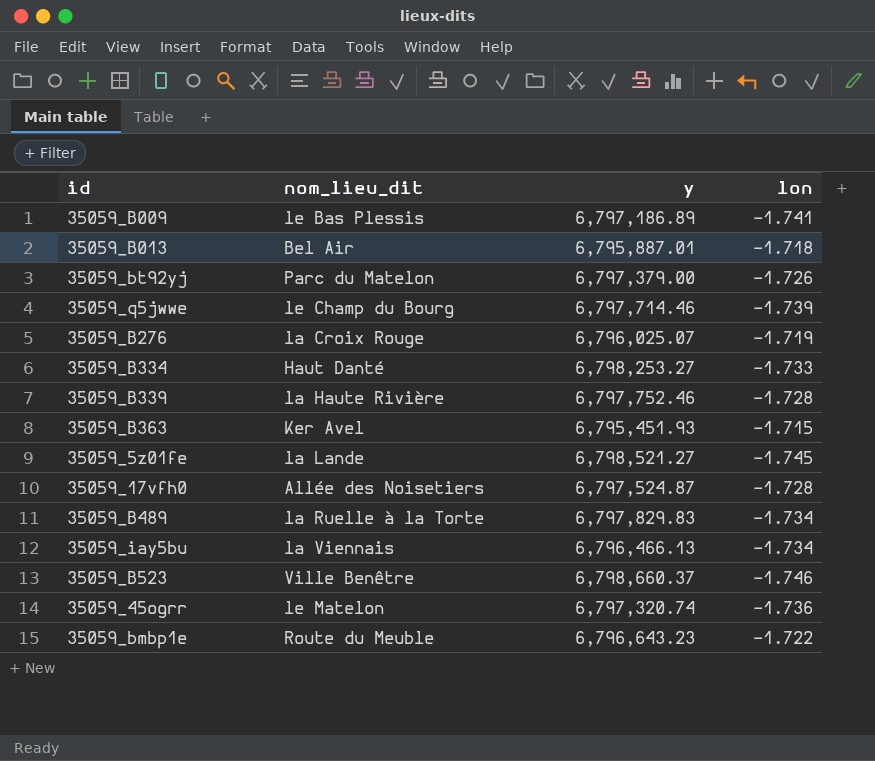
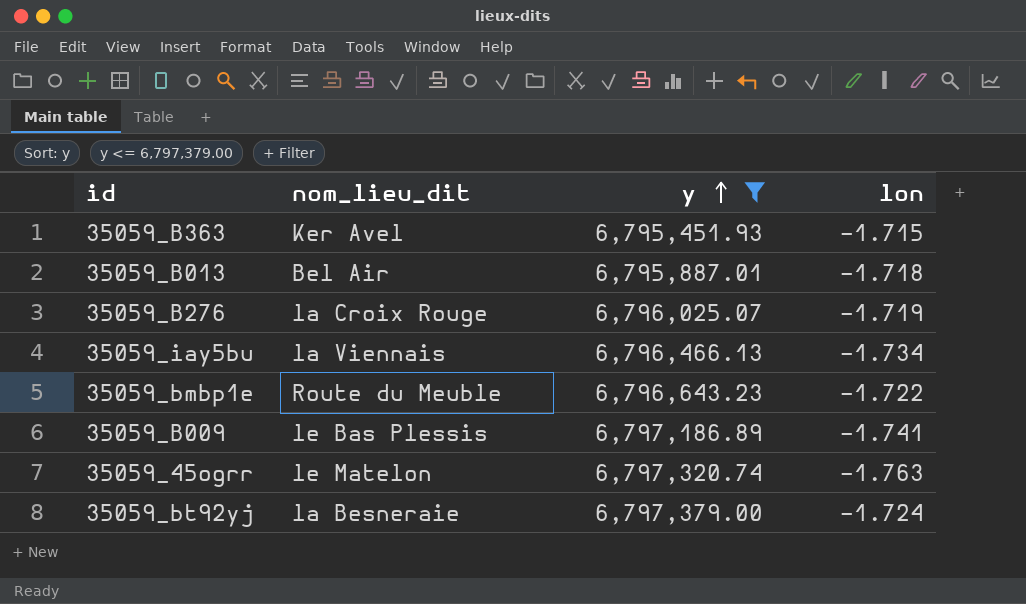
filter: none -> y <= 6,797,379.00
row order: none -> y ascending
35059_45ogrr | lon: -1.736 -> -1.763
35059_bt92yj | nom_lieu_dit: Parc du Matelon -> la Besneraie
35059_bt92yj | lon: -1.726 -> -1.724

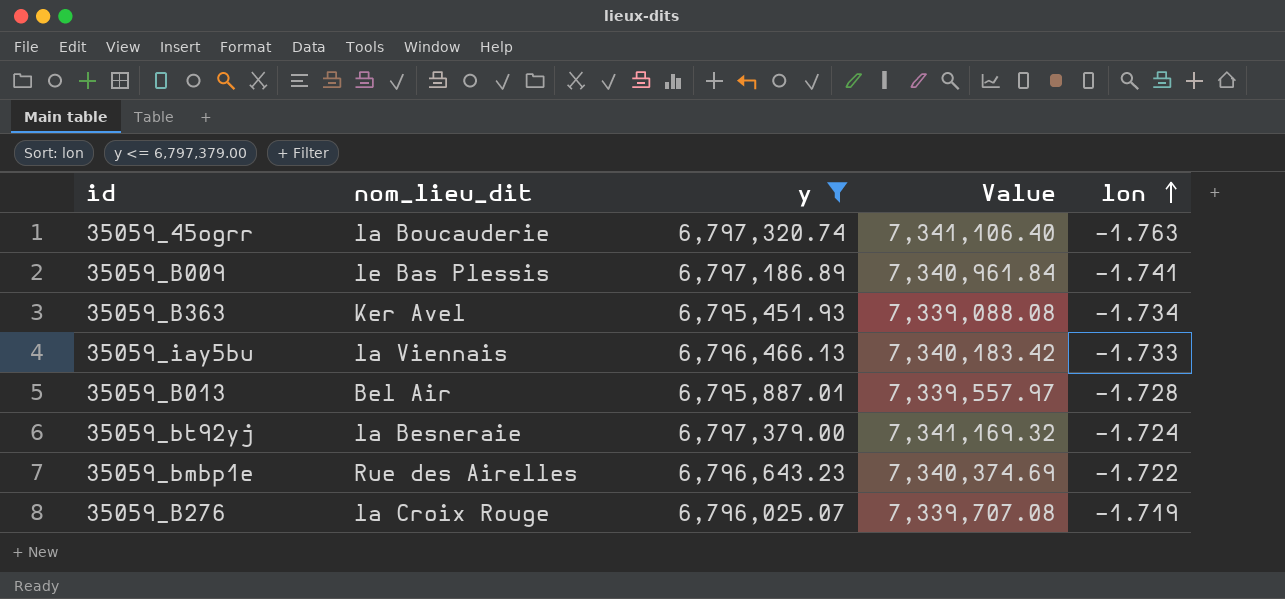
row order: y ascending -> lon ascending
column Value | formula: none -> [y] * 1.08
35059_45ogrr | nom_lieu_dit: le Matelon -> la Boucauderie
35059_B363 | lon: -1.715 -> -1.734
35059_iay5bu | lon: -1.734 -> -1.733
35059_B013 | lon: -1.718 -> -1.728
35059_bmbp1e | nom_lieu_dit: Route du Meuble -> Rue des Airelles

